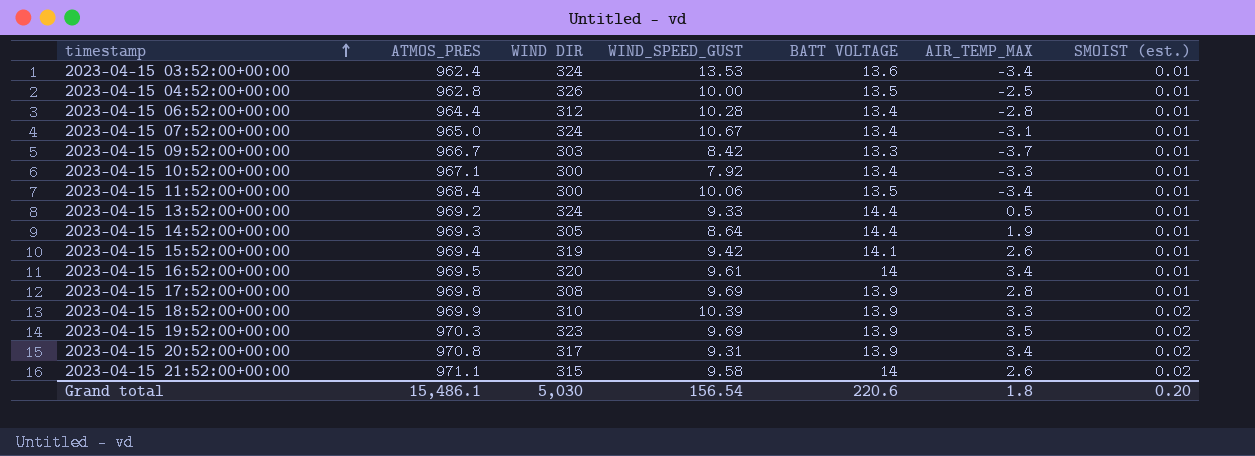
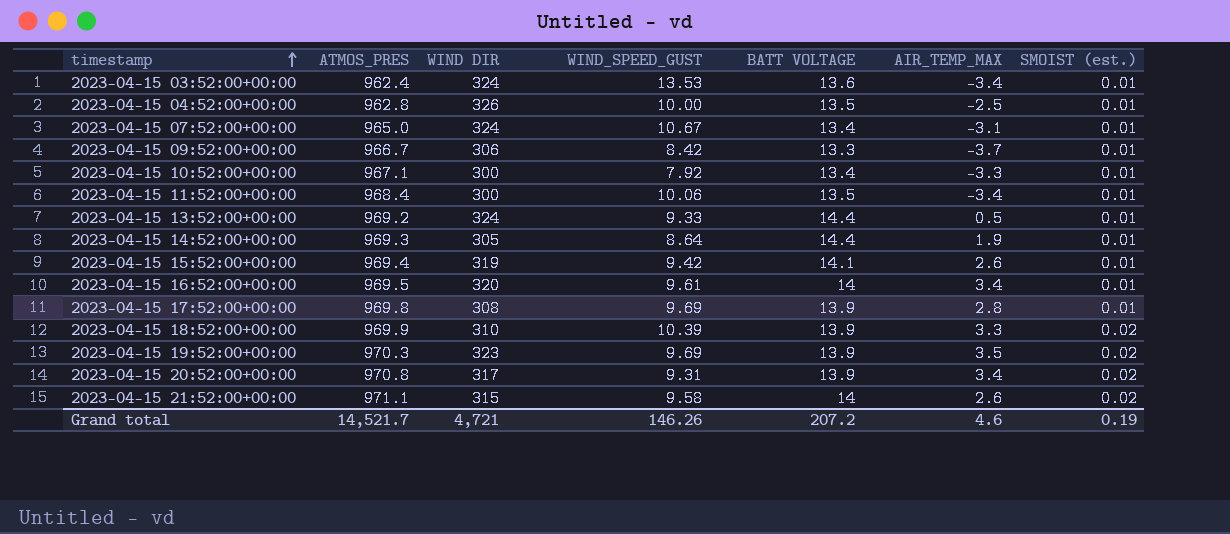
row 2023-04-15 06:52:00+00:00: 964.4 | 312 | 10.28 | 13.4 | -2.8 | 0.01 -> none
2023-04-15 09:52:00+00:00 | WIND DIR: 303 -> 306
Grand total | ATMOS_PRES: 15,486.1 -> 14,521.7
Grand total | WIND DIR: 5,030 -> 4,721
Grand total | WIND_SPEED_GUST: 156.54 -> 146.26
Grand total | BATT VOLTAGE: 220.6 -> 207.2
Grand total | AIR_TEMP_MAX: 1.8 -> 4.6
Grand total | SMOIST (est.): 0.20 -> 0.19

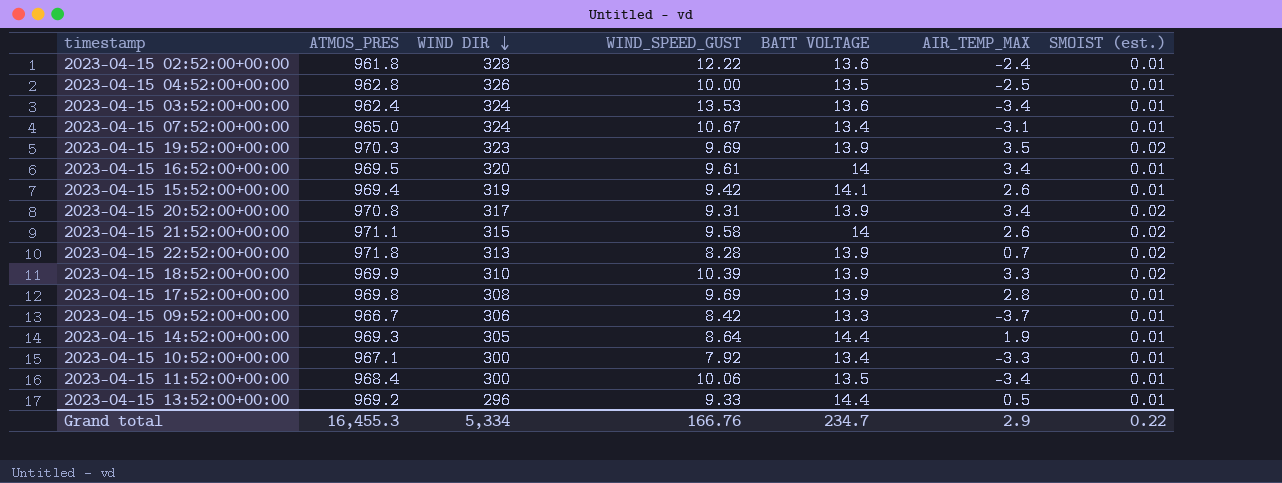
row order: timestamp ascending -> WIND DIR descending
row 2023-04-15 02:52:00+00:00: none -> 961.8 | 328 | 12.22 | 13.6 | -2.4 | 0.01
row 2023-04-15 22:52:00+00:00: none -> 971.8 | 313 | 8.28 | 13.9 | 0.7 | 0.02
2023-04-15 13:52:00+00:00 | WIND DIR: 324 -> 296
Grand total | ATMOS_PRES: 14,521.7 -> 16,455.3
Grand total | WIND DIR: 4,721 -> 5,334
Grand total | WIND_SPEED_GUST: 146.26 -> 166.76
Grand total | BATT VOLTAGE: 207.2 -> 234.7
Grand total | AIR_TEMP_MAX: 4.6 -> 2.9
Grand total | SMOIST (est.): 0.19 -> 0.22

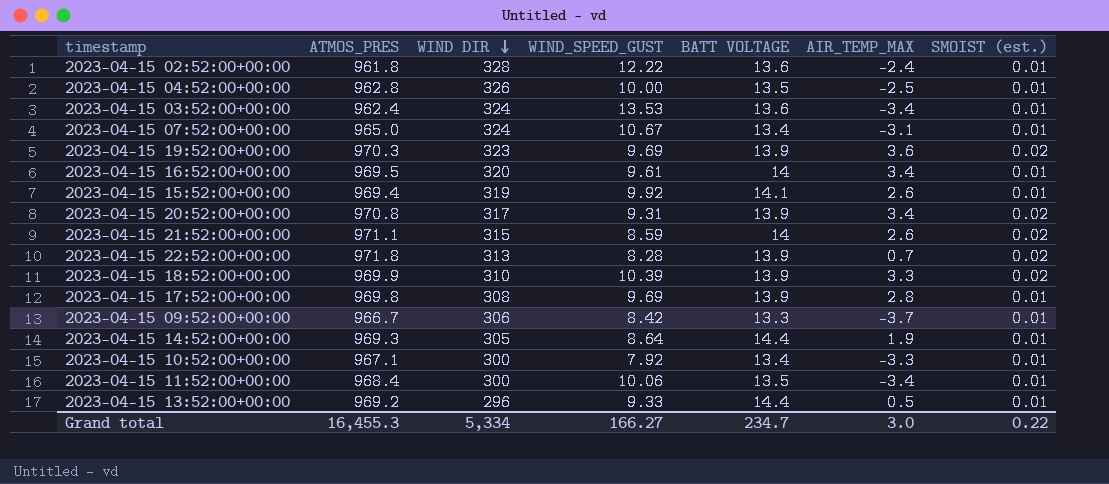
2023-04-15 19:52:00+00:00 | AIR_TEMP_MAX: 3.5 -> 3.6
2023-04-15 15:52:00+00:00 | WIND_SPEED_GUST: 9.42 -> 9.92
2023-04-15 21:52:00+00:00 | WIND_SPEED_GUST: 9.58 -> 8.59
Grand total | WIND_SPEED_GUST: 166.76 -> 166.27
Grand total | AIR_TEMP_MAX: 2.9 -> 3.0

